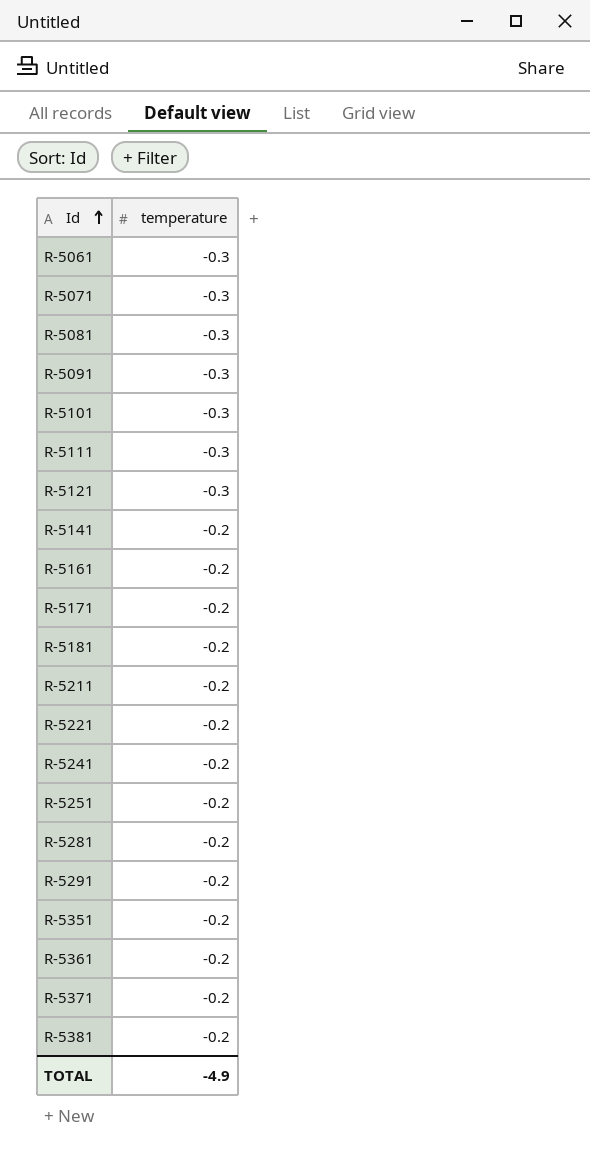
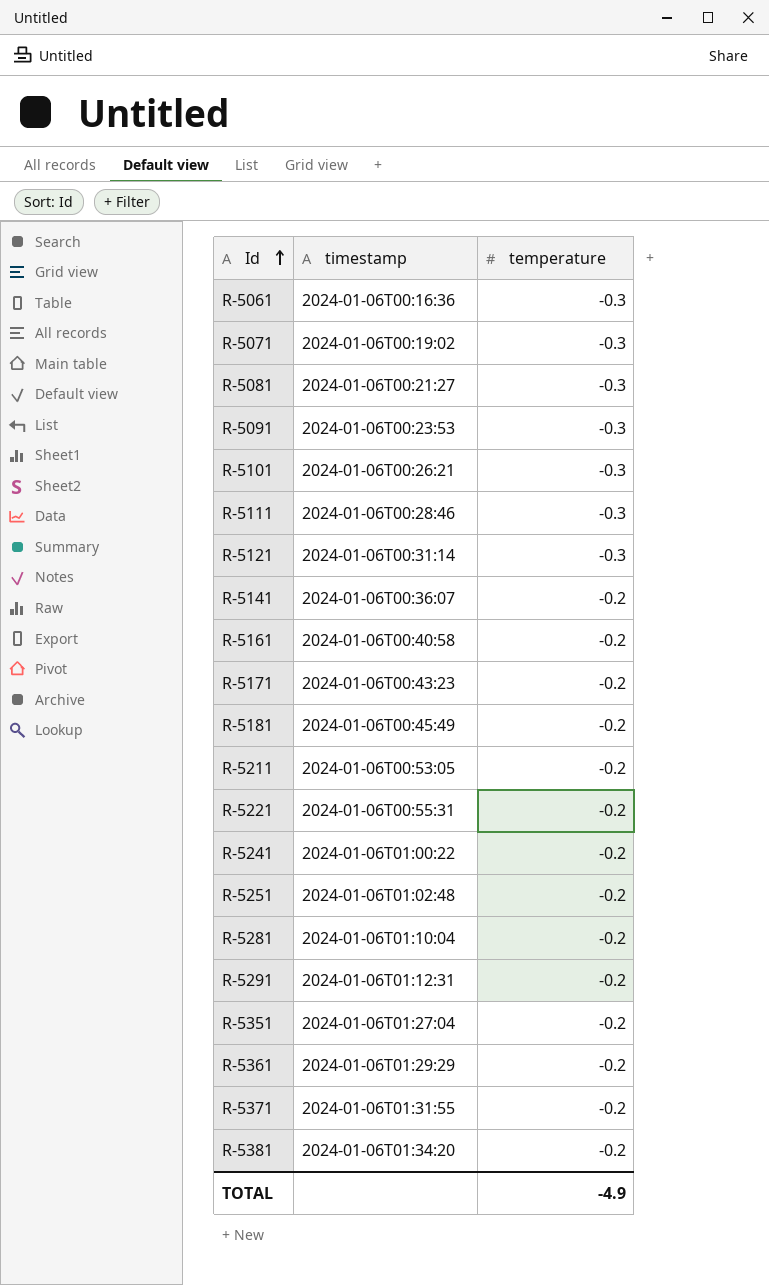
column timestamp | position: none -> 2

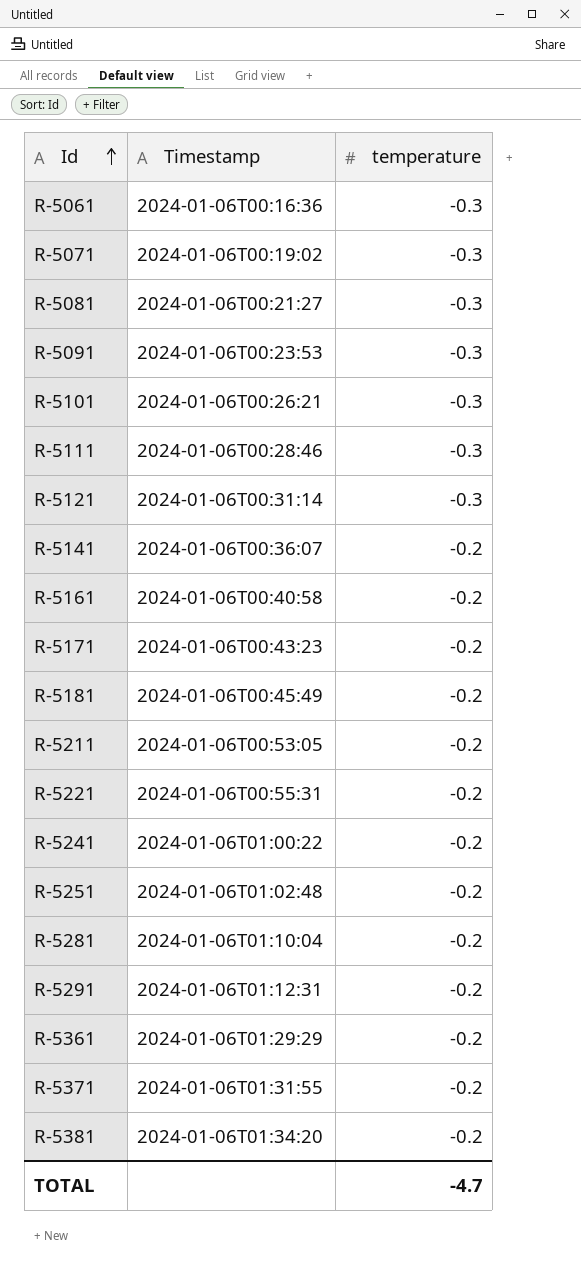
column name: timestamp -> Timestamp
row R-5351: 2024-01-06T01:27:04 | -0.2 -> none
TOTAL | temperature: -4.9 -> -4.7

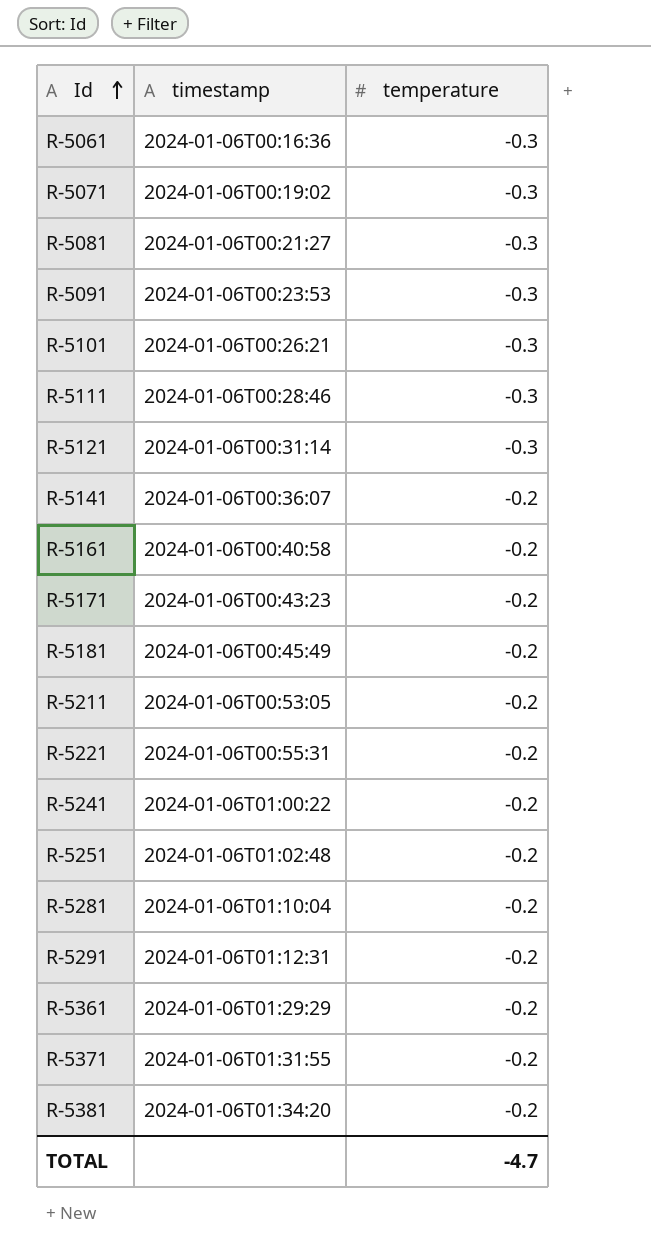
column name: Timestamp -> timestamp

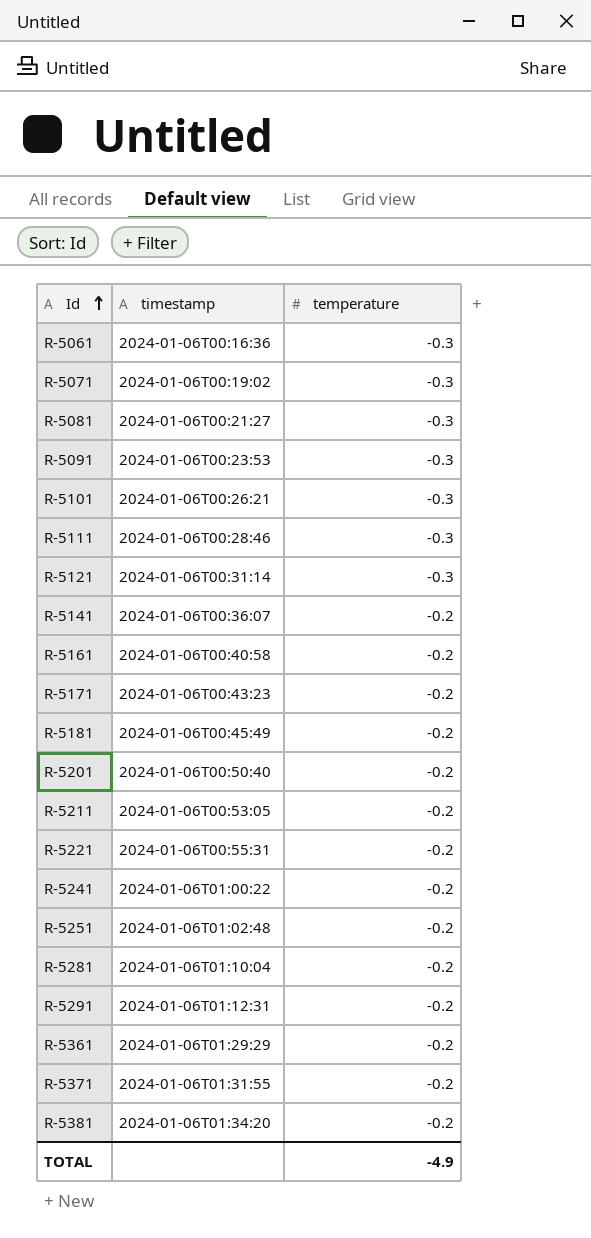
row R-5201: none -> 2024-01-06T00:50:40 | -0.2
TOTAL | temperature: -4.7 -> -4.9

